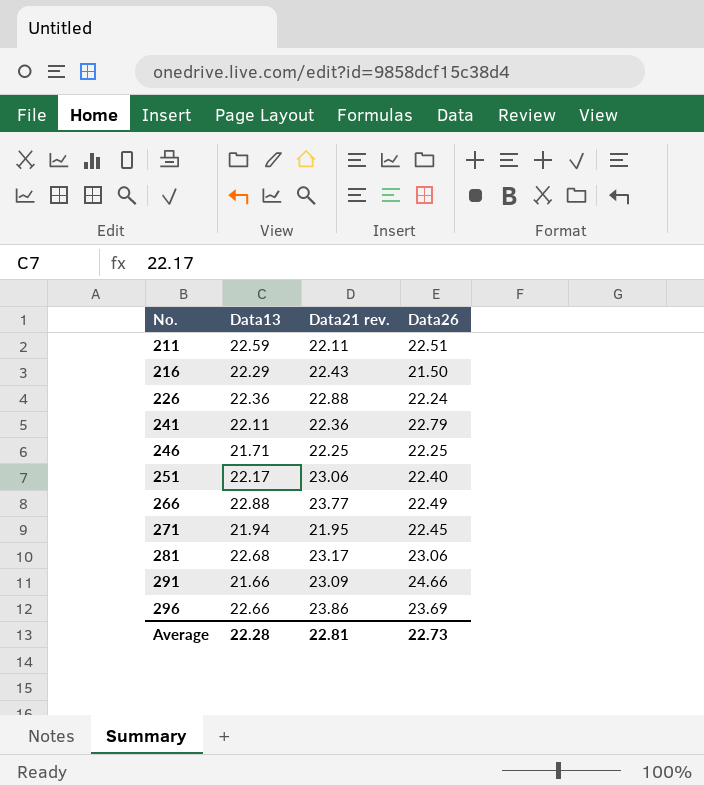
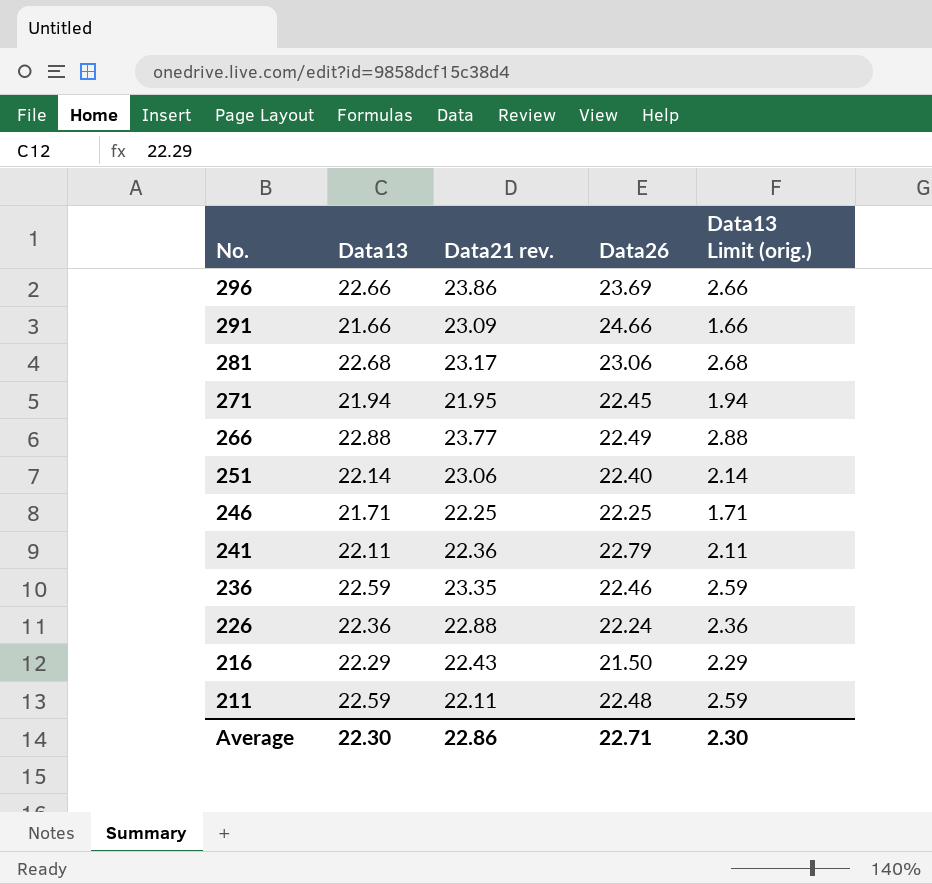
row order: No. ascending -> No. descending
column Data13 Limit (orig.) | formula: none -> [Data13] - 20
251 | Data13: 22.17 -> 22.14
row 236: none -> 22.59 | 23.35 | 22.46 | 2.59
211 | Data26: 22.51 -> 22.48
Average | Data13: 22.28 -> 22.30
Average | Data21 rev.: 22.81 -> 22.86
Average | Data26: 22.73 -> 22.71

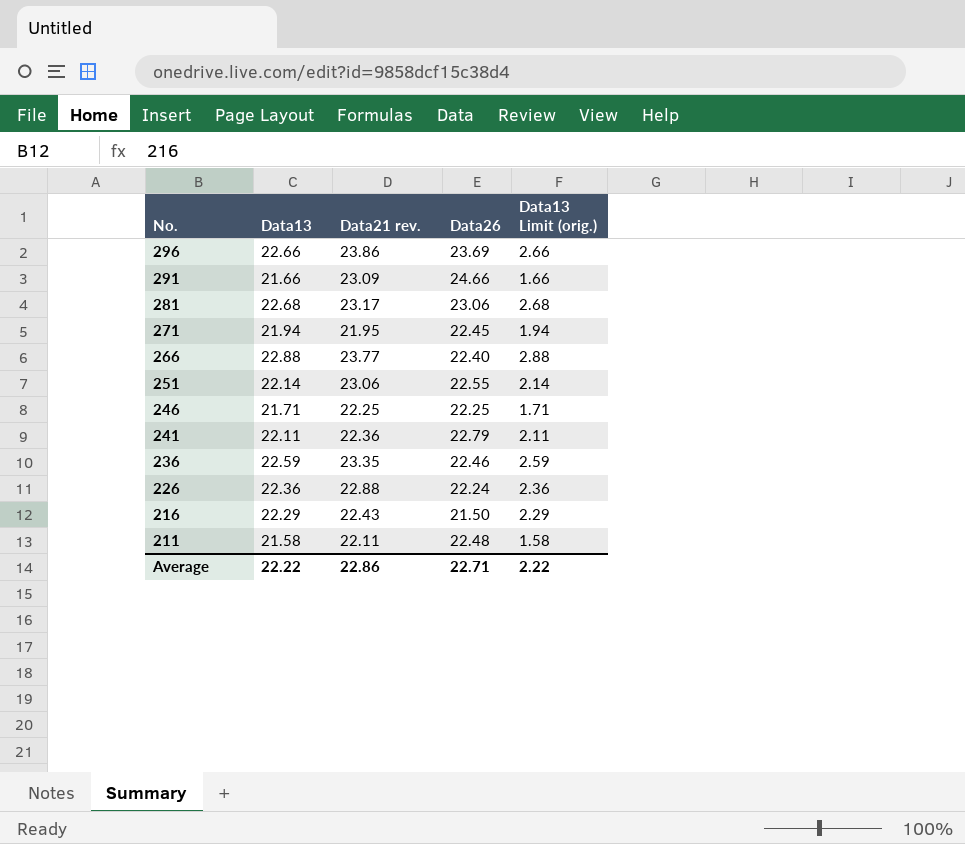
266 | Data26: 22.49 -> 22.40
251 | Data26: 22.40 -> 22.55
211 | Data13: 22.59 -> 21.58
211 | Data13 Limit (orig.): 2.59 -> 1.58
Average | Data13: 22.30 -> 22.22
Average | Data13 Limit (orig.): 2.30 -> 2.22

